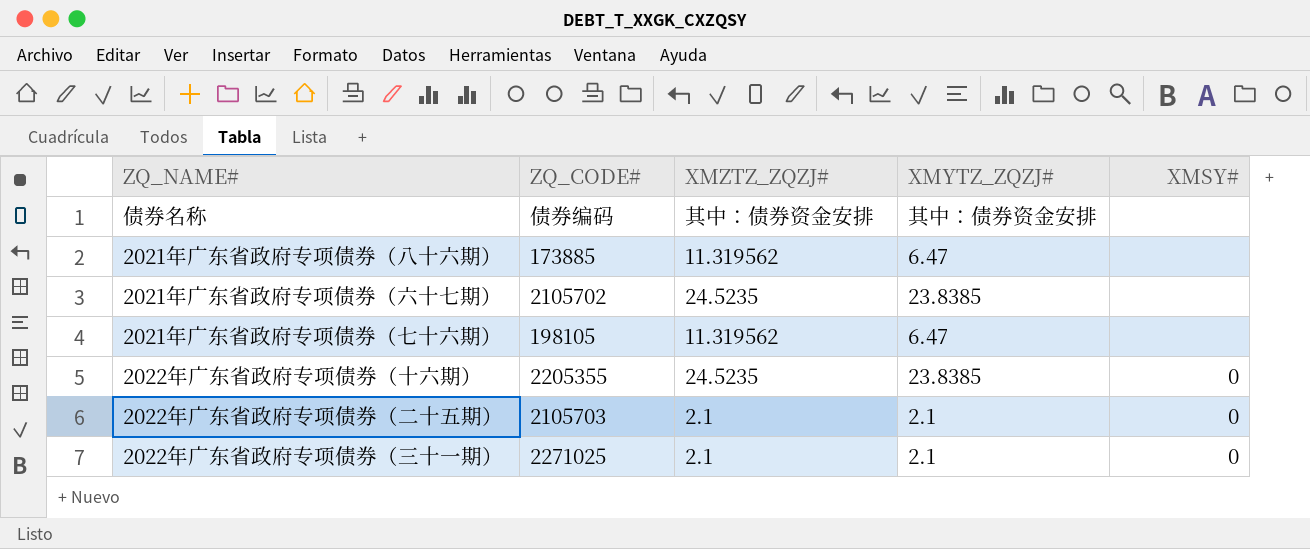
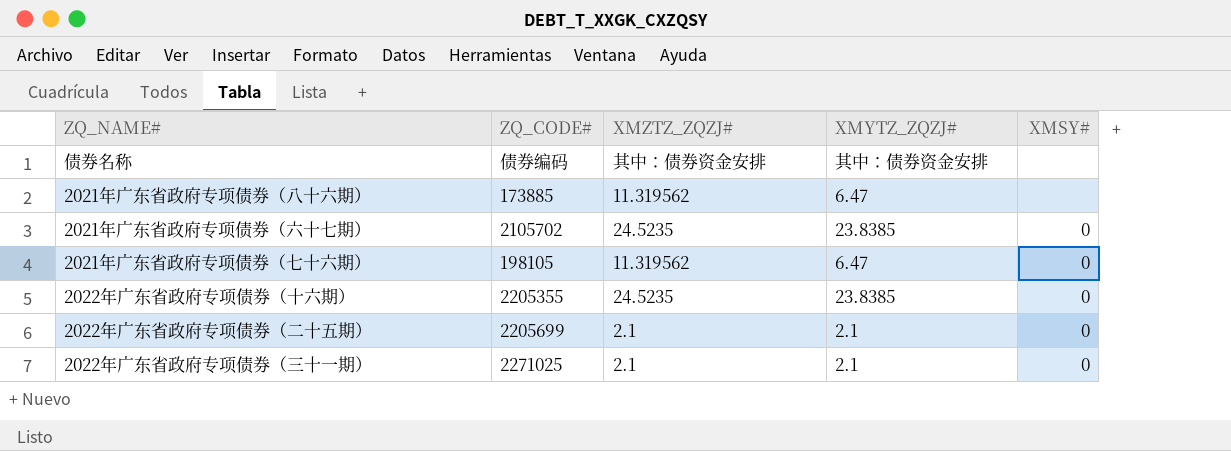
2021年广东省政府专项债券（六十七期） | XMSY#: none -> 0
2021年广东省政府专项债券（七十六期） | XMSY#: none -> 0
2022年广东省政府专项债券（二十五期） | ZQ_CODE#: 2105703 -> 2205699

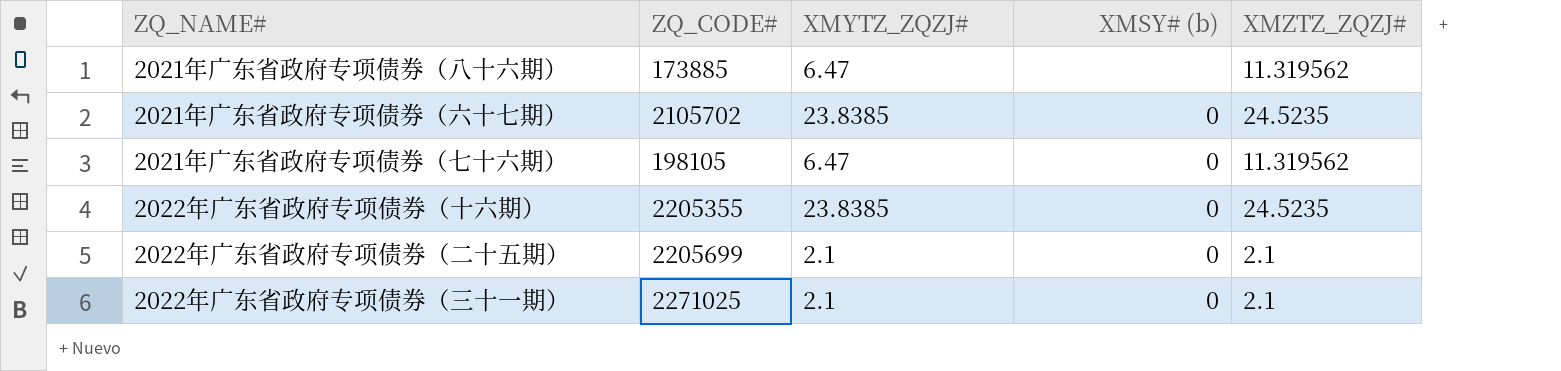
column name: XMSY# -> XMSY# (b)
column XMZTZ_ZQZJ# | position: 3 -> 5
row 债券名称: 债券编码 | 其中：债券资金安排 | 其中：债券资金安排 | none -> none

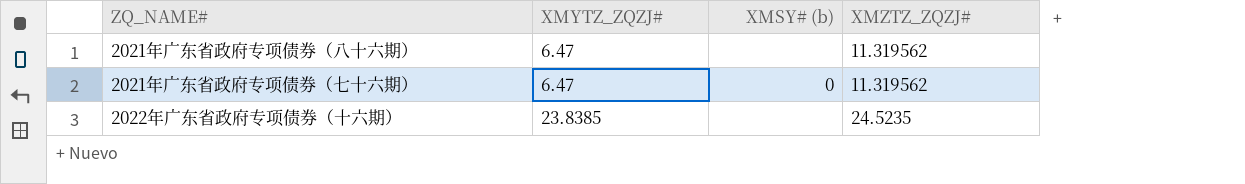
column ZQ_CODE# | position: 2 -> none
row 2021年广东省政府专项债券（六十七期）: 2105702 | 23.8385 | 0 | 24.5235 -> none
row 2022年广东省政府专项债券（二十五期）: 2205699 | 2.1 | 0 | 2.1 -> none
row 2022年广东省政府专项债券（三十一期）: 2271025 | 2.1 | 0 | 2.1 -> none
2022年广东省政府专项债券（十六期） | XMSY# (b): 0 -> none

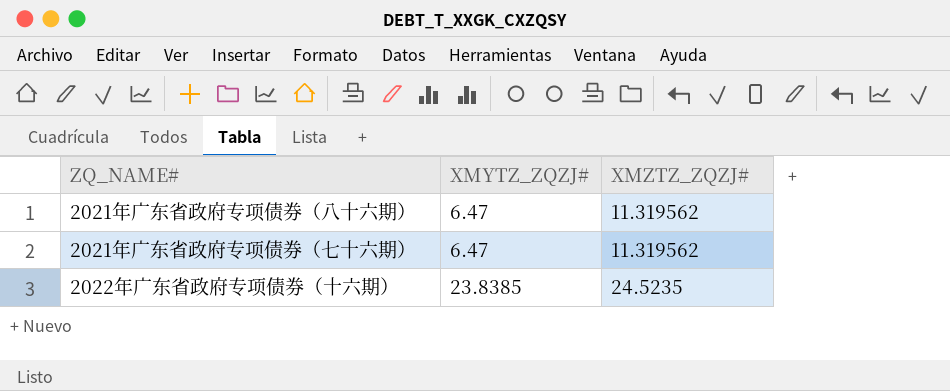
column XMSY# (b) | position: 3 -> none

